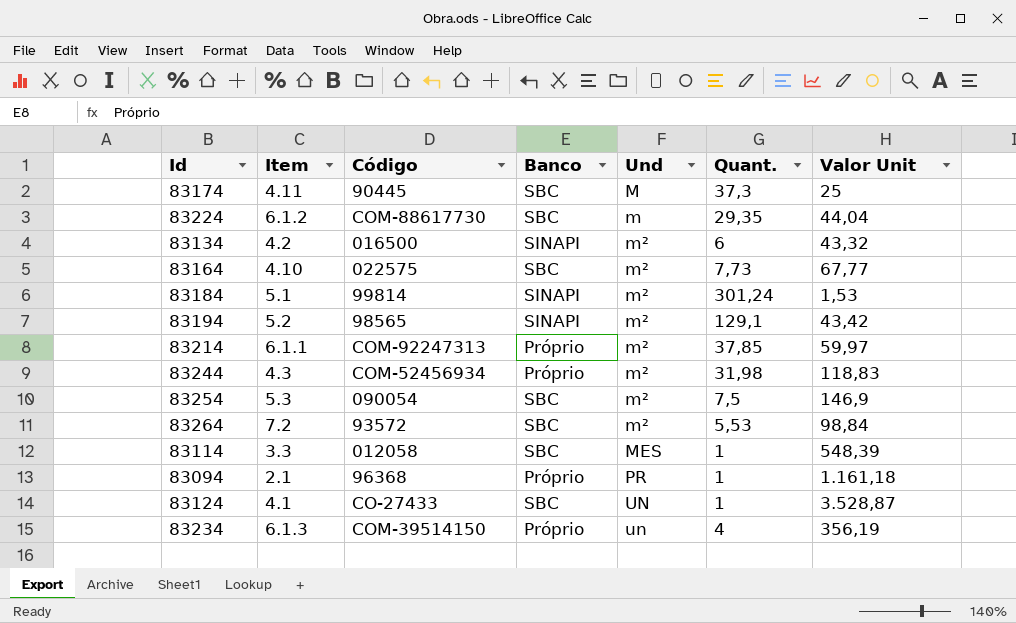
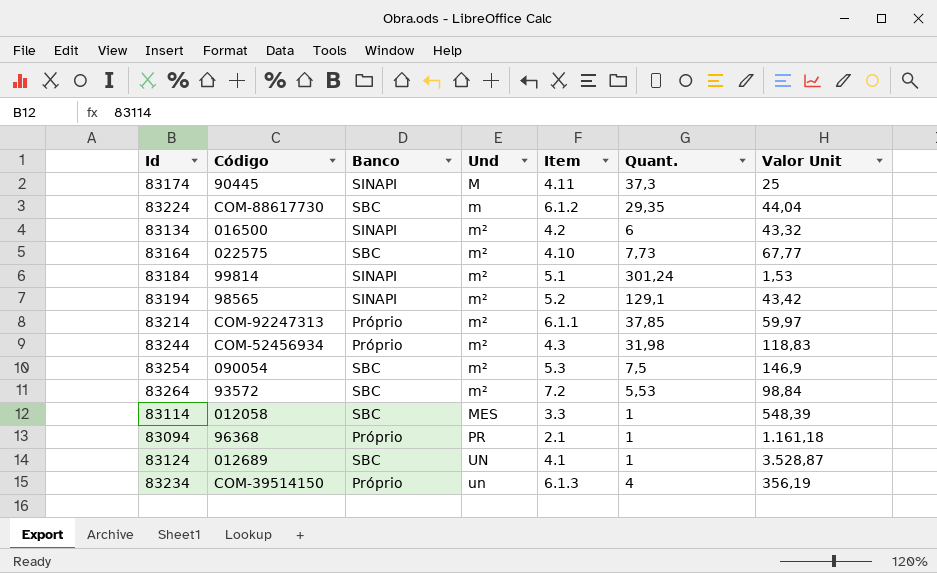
column Item | position: 2 -> 5
83174 | Banco: SBC -> SINAPI
83124 | Código: CO-27433 -> 012689

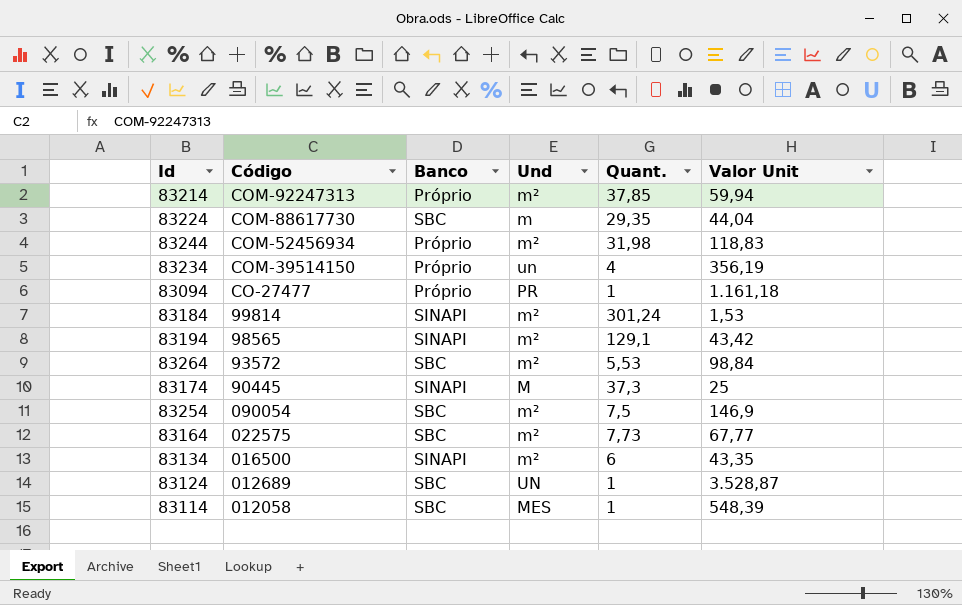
row order: Und ascending -> Código descending
column Item | position: 5 -> none
83214 | Valor Unit: 59,97 -> 59,94
83094 | Código: 96368 -> CO-27477
83134 | Valor Unit: 43,32 -> 43,35

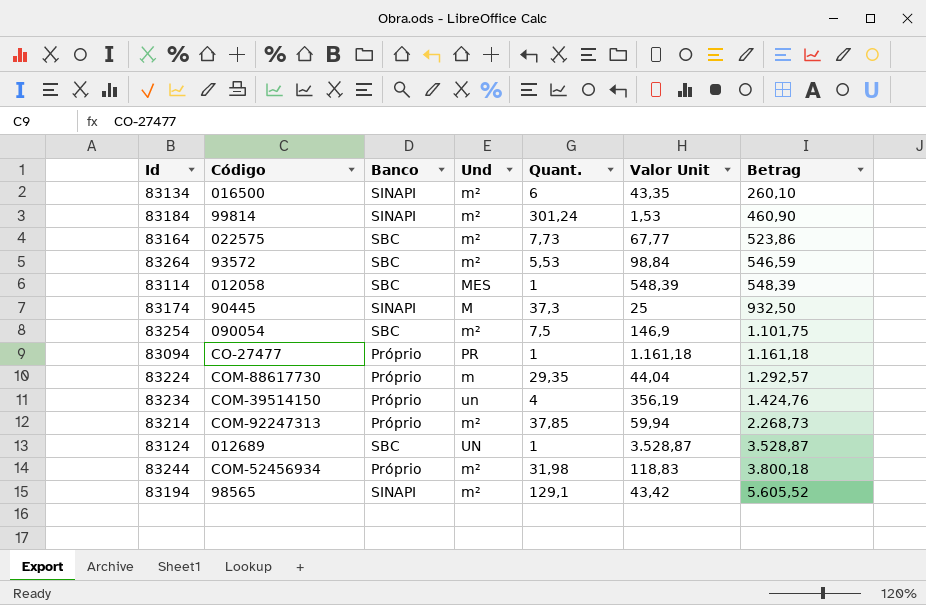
row order: Código descending -> Betrag ascending
column Betrag | formula: none -> [Quant.] * [Valor Unit]
83224 | Banco: SBC -> Próprio

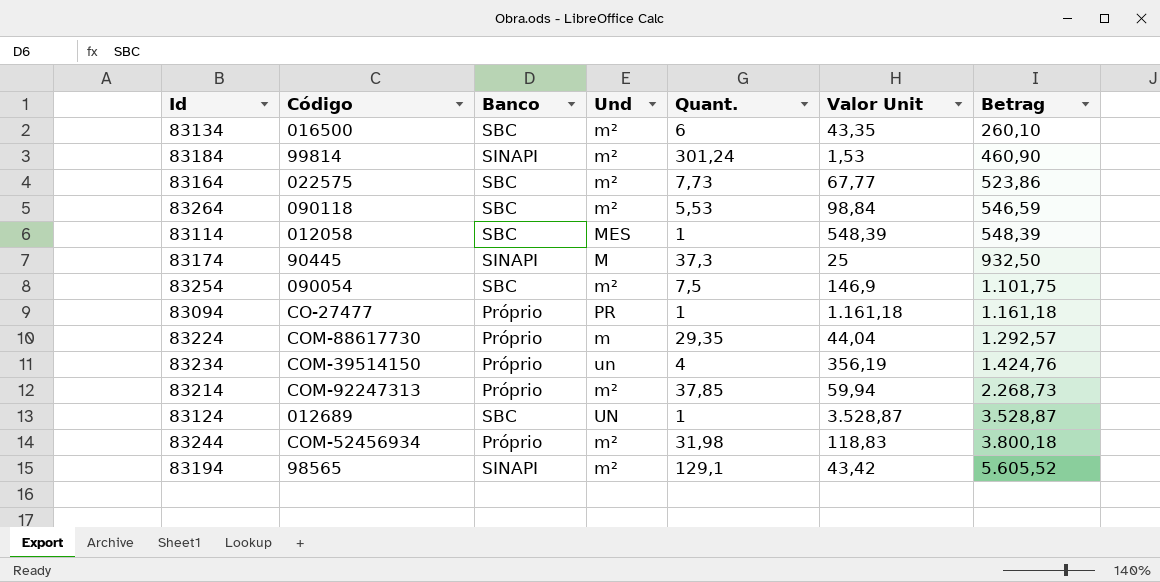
83134 | Banco: SINAPI -> SBC
83264 | Código: 93572 -> 090118

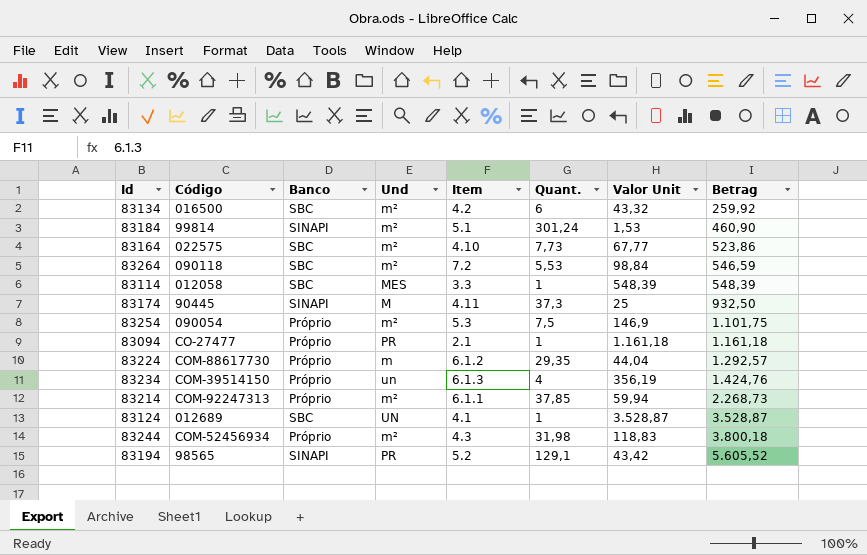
column Item | position: none -> 5
83134 | Valor Unit: 43,35 -> 43,32
83134 | Betrag: 260,10 -> 259,92
83254 | Banco: SBC -> Próprio
83194 | Und: m² -> PR

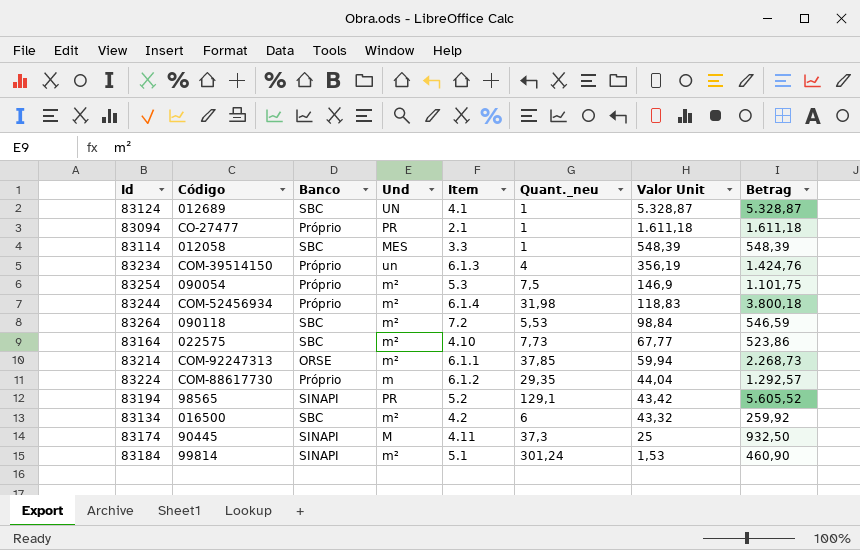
row order: Betrag ascending -> Valor Unit descending
column name: Quant. -> Quant._neu
83124 | Valor Unit: 3.528,87 -> 5.328,87
83124 | Betrag: 3.528,87 -> 5.328,87
83094 | Valor Unit: 1.161,18 -> 1.611,18
83094 | Betrag: 1.161,18 -> 1.611,18
83244 | Item: 4.3 -> 6.1.4
83214 | Banco: Próprio -> ORSE

